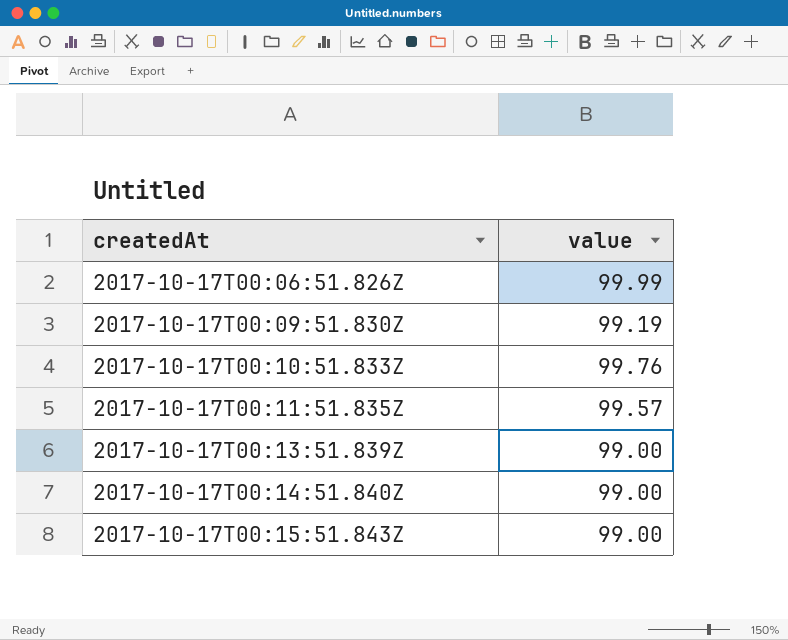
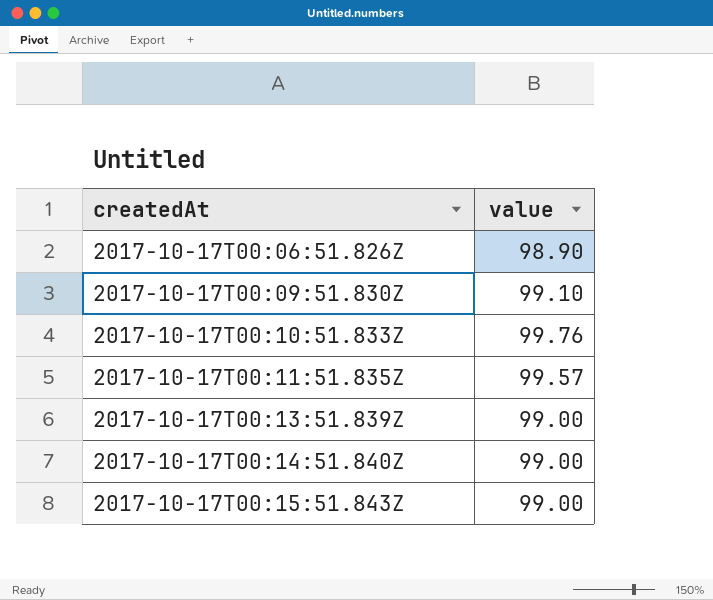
2017-10-17T00:06:51.826Z | value: 99.99 -> 98.90
2017-10-17T00:09:51.830Z | value: 99.19 -> 99.10

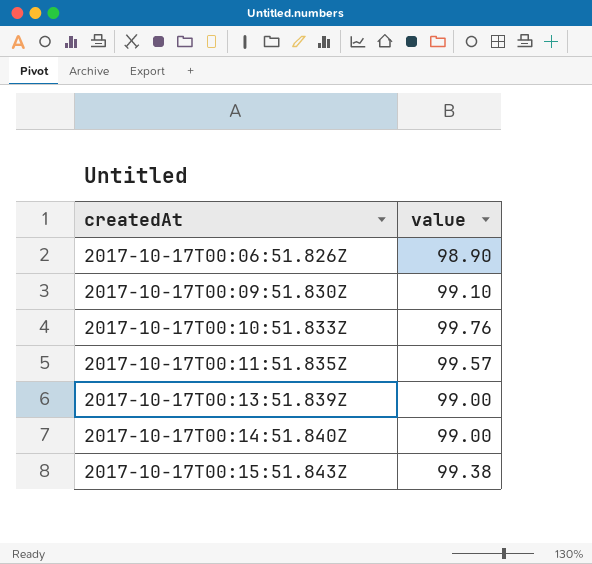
2017-10-17T00:15:51.843Z | value: 99.00 -> 99.38

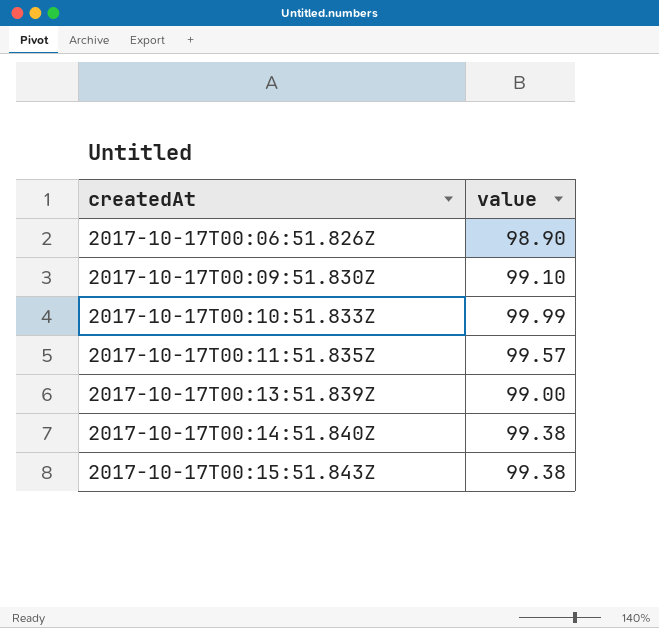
2017-10-17T00:10:51.833Z | value: 99.76 -> 99.99
2017-10-17T00:14:51.840Z | value: 99.00 -> 99.38

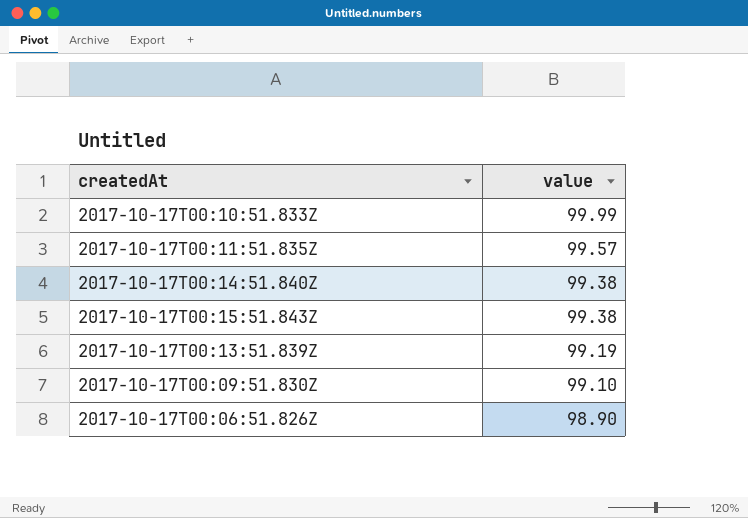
row order: createdAt ascending -> value descending
2017-10-17T00:13:51.839Z | value: 99.00 -> 99.19

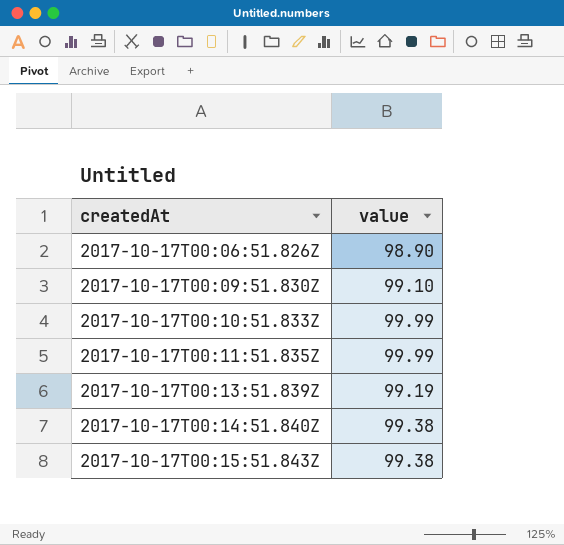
row order: value descending -> createdAt ascending
2017-10-17T00:11:51.835Z | value: 99.57 -> 99.99

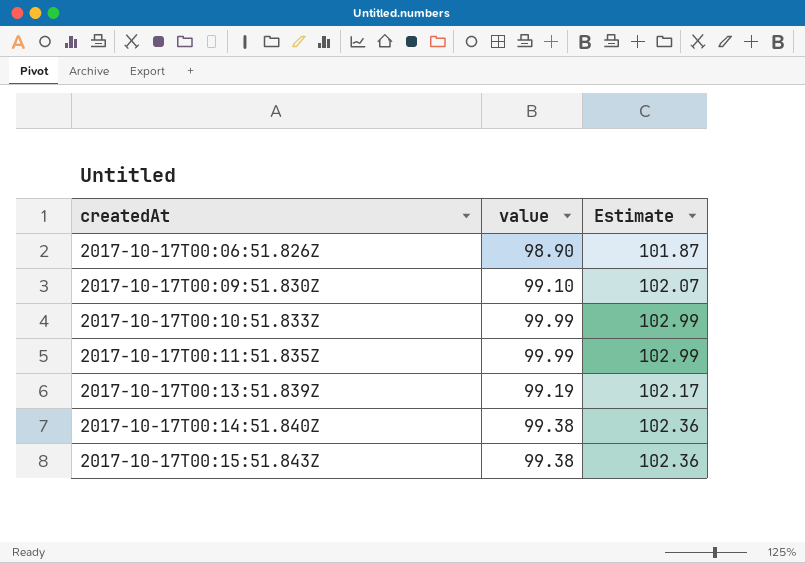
column Estimate | formula: none -> [value] * 1.03

